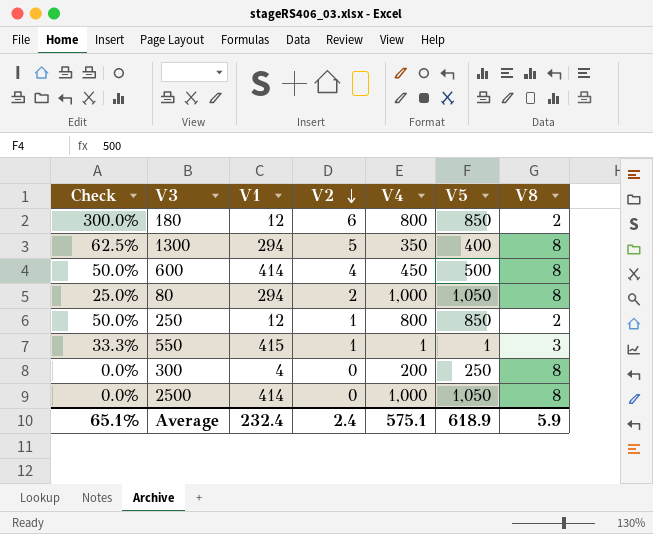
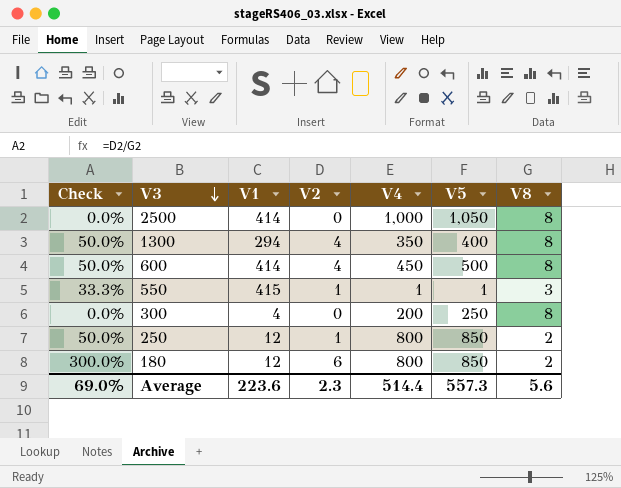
row order: V2 descending -> V3 descending
row 80: 25.0% | 294 | 2 | 1,000 | 1,050 | 8 -> none
1300 | Check: 62.5% -> 50.0%
1300 | V2: 5 -> 4
Average | Check: 65.1% -> 69.0%
Average | V1: 232.4 -> 223.6
Average | V2: 2.4 -> 2.3
Average | V4: 575.1 -> 514.4
Average | V5: 618.9 -> 557.3
Average | V8: 5.9 -> 5.6

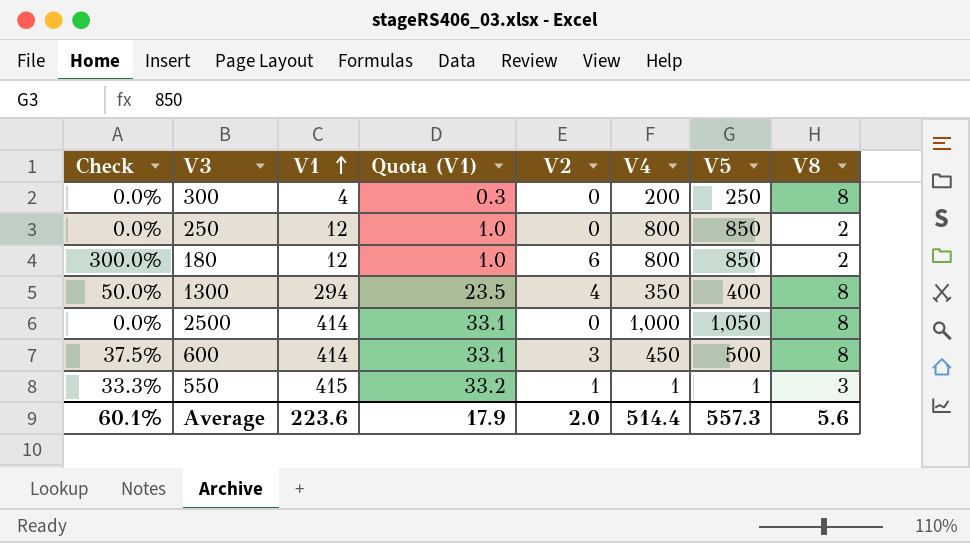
row order: V3 descending -> V1 ascending
column Quota (V1) | formula: none -> [V1] * 0.08
250 | Check: 50.0% -> 0.0%
250 | V2: 1 -> 0
600 | Check: 50.0% -> 37.5%
600 | V2: 4 -> 3
Average | Check: 69.0% -> 60.1%
Average | V2: 2.3 -> 2.0

